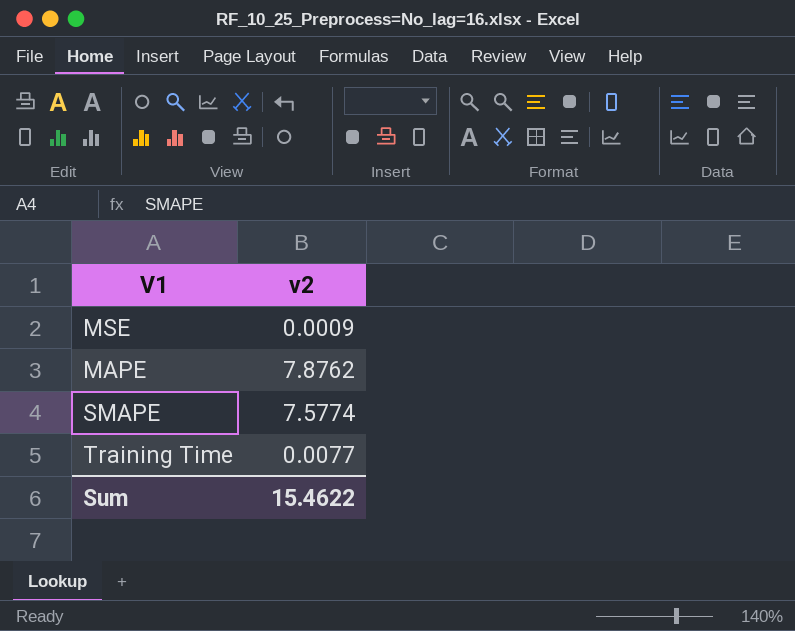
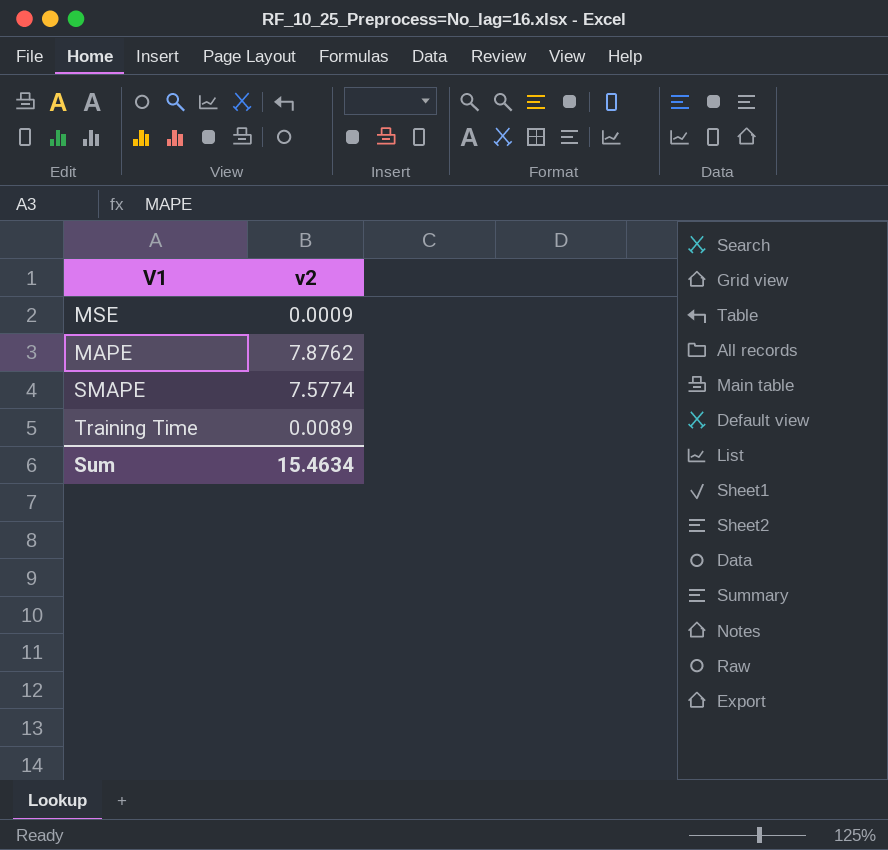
Training Time | v2: 0.0077 -> 0.0089
Sum | v2: 15.4622 -> 15.4634

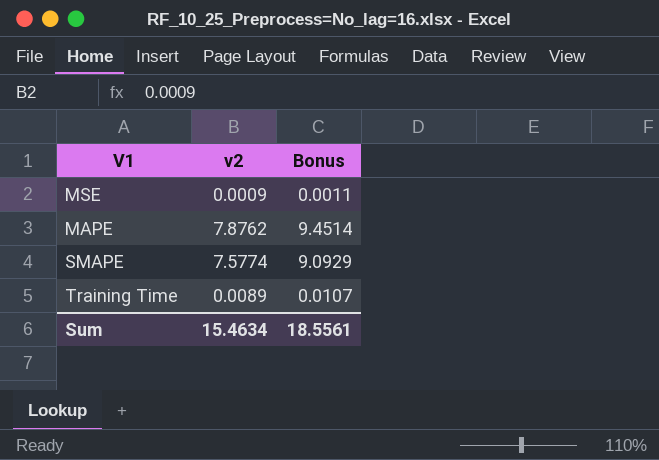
column Bonus | formula: none -> [v2] * 1.2

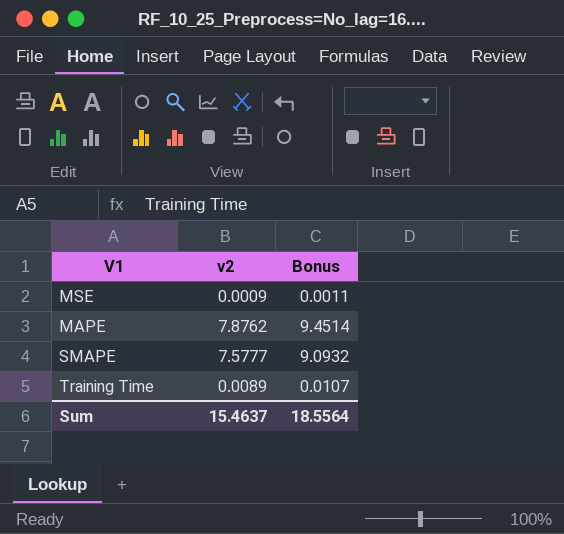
SMAPE | v2: 7.5774 -> 7.5777
SMAPE | Bonus: 9.0929 -> 9.0932
Sum | v2: 15.4634 -> 15.4637
Sum | Bonus: 18.5561 -> 18.5564

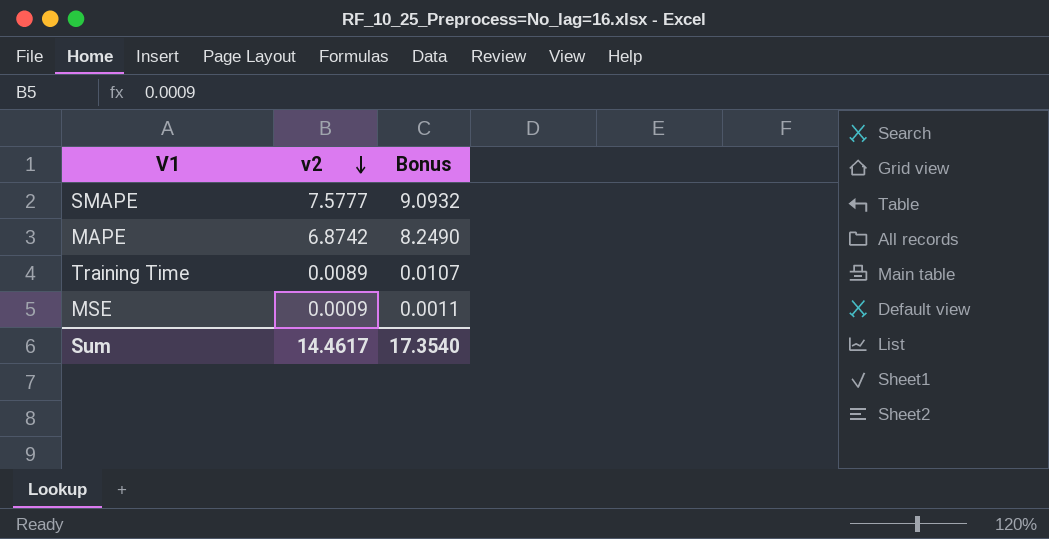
row order: none -> v2 descending
MAPE | v2: 7.8762 -> 6.8742
MAPE | Bonus: 9.4514 -> 8.2490
Sum | v2: 15.4637 -> 14.4617
Sum | Bonus: 18.5564 -> 17.3540

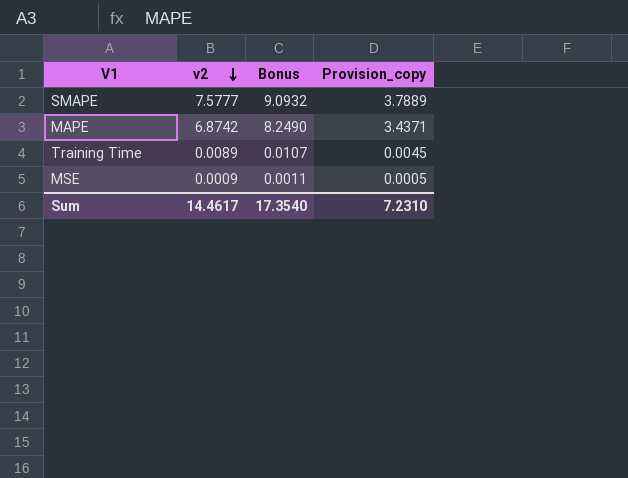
column Provision_copy | formula: none -> [v2] * 0.5

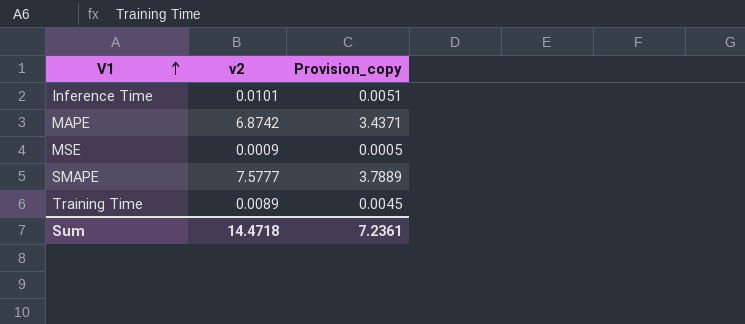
row order: v2 descending -> V1 ascending
column Bonus | formula: [v2] * 1.2 -> none
row Inference Time: none -> 0.0101 | 0.0051
Sum | v2: 14.4617 -> 14.4718
Sum | Provision_copy: 7.2310 -> 7.2361

